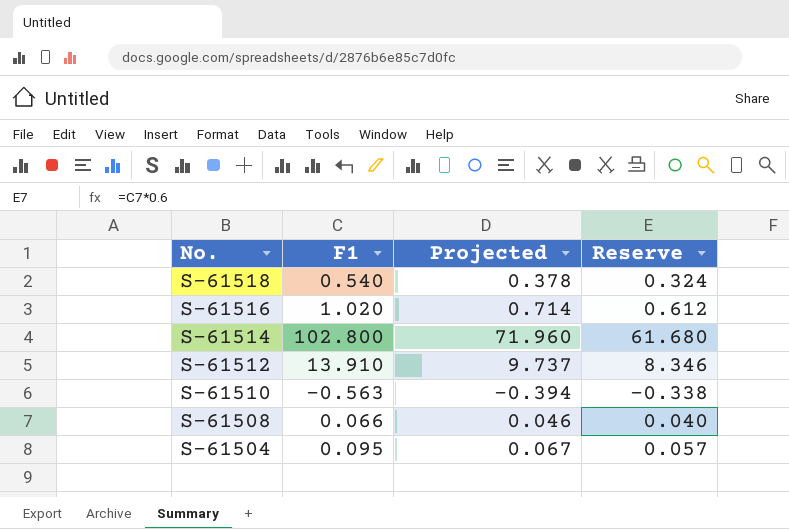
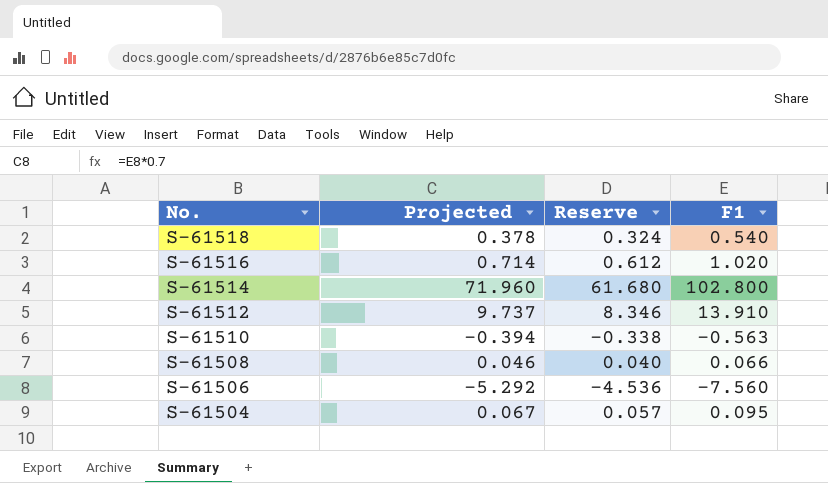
column F1 | position: 2 -> 4
row S-61506: none -> -5.292 | -4.536 | -7.560

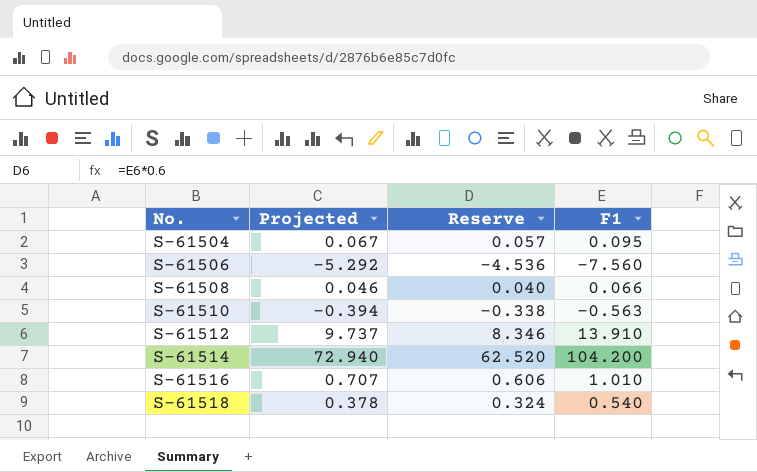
row order: No. descending -> No. ascending
S-61514 | Projected: 71.960 -> 72.940
S-61514 | Reserve: 61.680 -> 62.520
S-61514 | F1: 102.800 -> 104.200
S-61516 | Projected: 0.714 -> 0.707
S-61516 | Reserve: 0.612 -> 0.606
S-61516 | F1: 1.020 -> 1.010

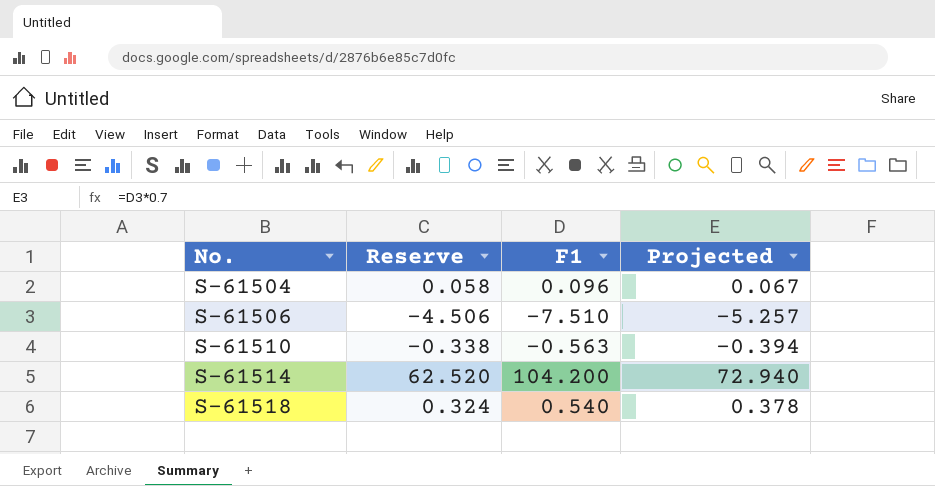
column Projected | position: 2 -> 4
row S-61508: 0.046 | 0.040 | 0.066 -> none
row S-61512: 9.737 | 8.346 | 13.910 -> none
row S-61516: 0.707 | 0.606 | 1.010 -> none
S-61504 | Reserve: 0.057 -> 0.058
S-61504 | F1: 0.095 -> 0.096
S-61506 | Reserve: -4.536 -> -4.506
S-61506 | F1: -7.560 -> -7.510
S-61506 | Projected: -5.292 -> -5.257

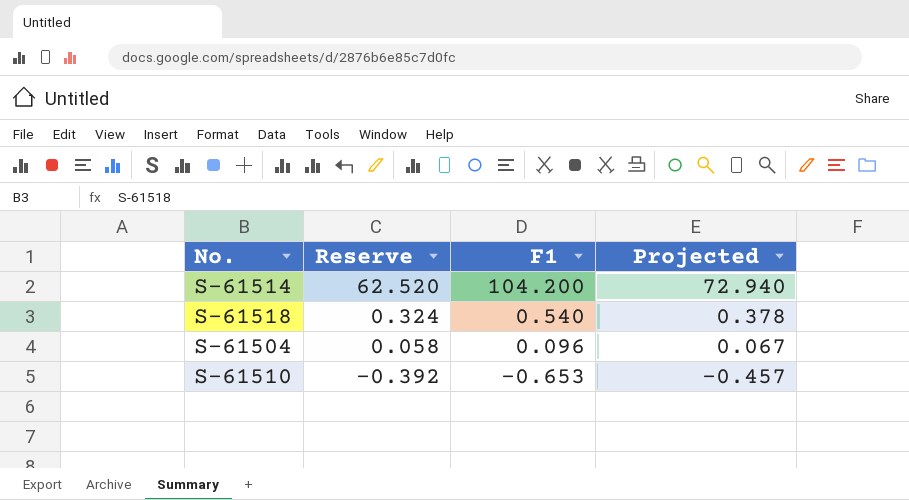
row order: No. ascending -> Reserve descending
row S-61506: -4.506 | -7.510 | -5.257 -> none
S-61510 | Reserve: -0.338 -> -0.392
S-61510 | F1: -0.563 -> -0.653
S-61510 | Projected: -0.394 -> -0.457

